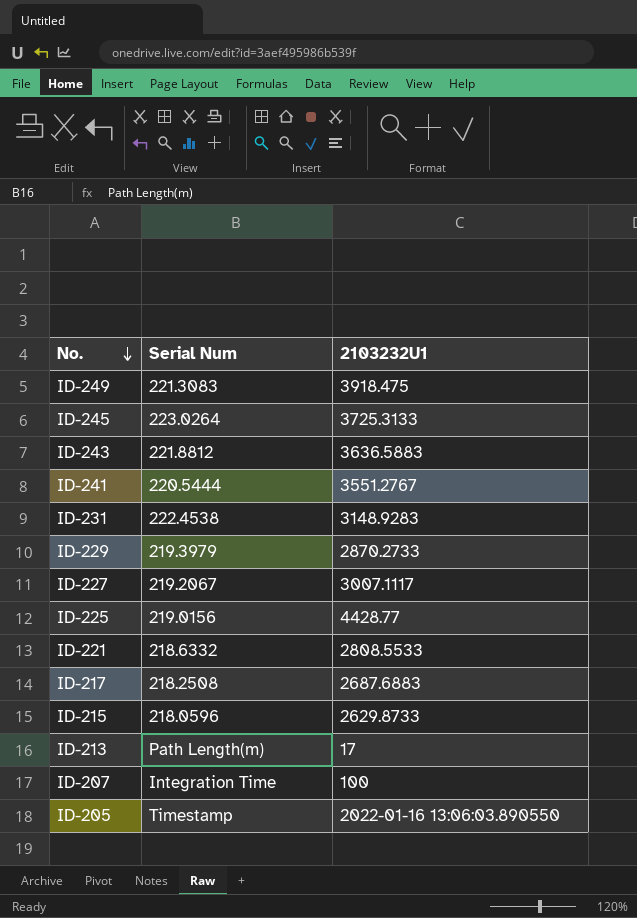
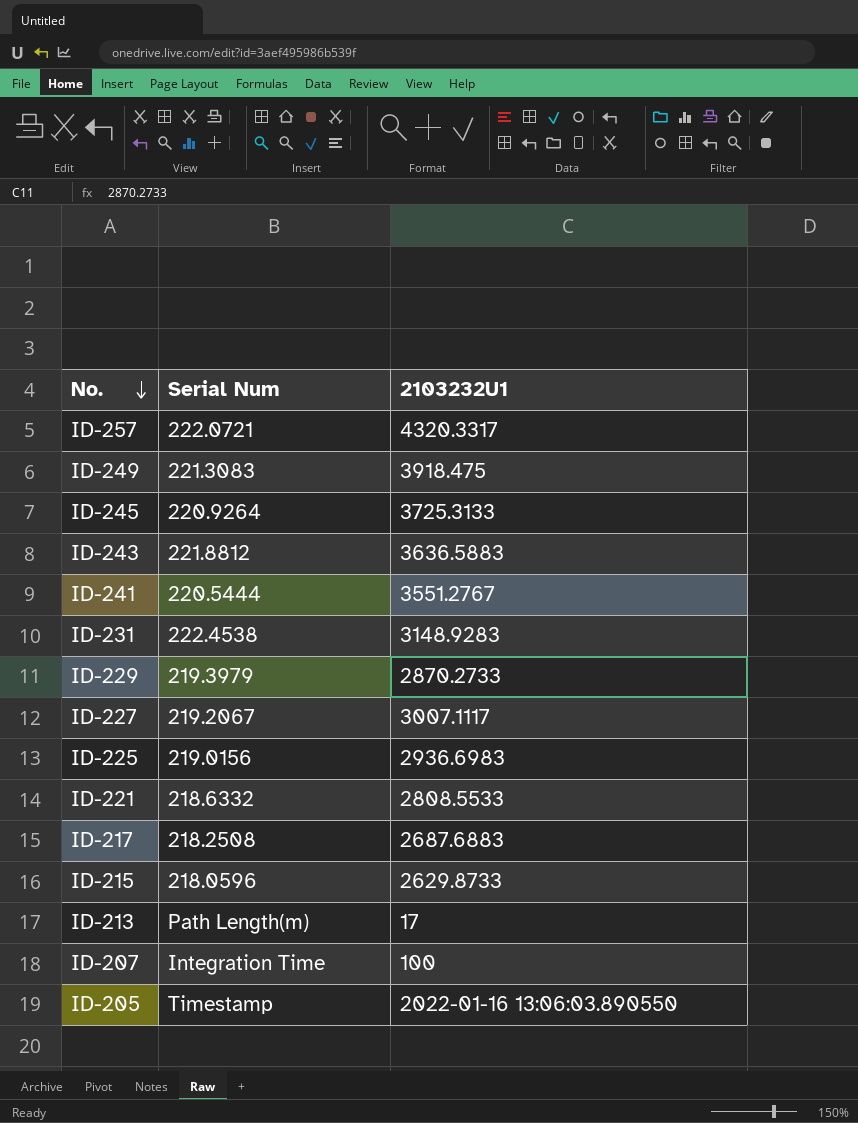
row ID-257: none -> 222.0721 | 4320.3317
ID-245 | Serial Num: 223.0264 -> 220.9264
ID-225 | 2103232U1: 4428.77 -> 2936.6983

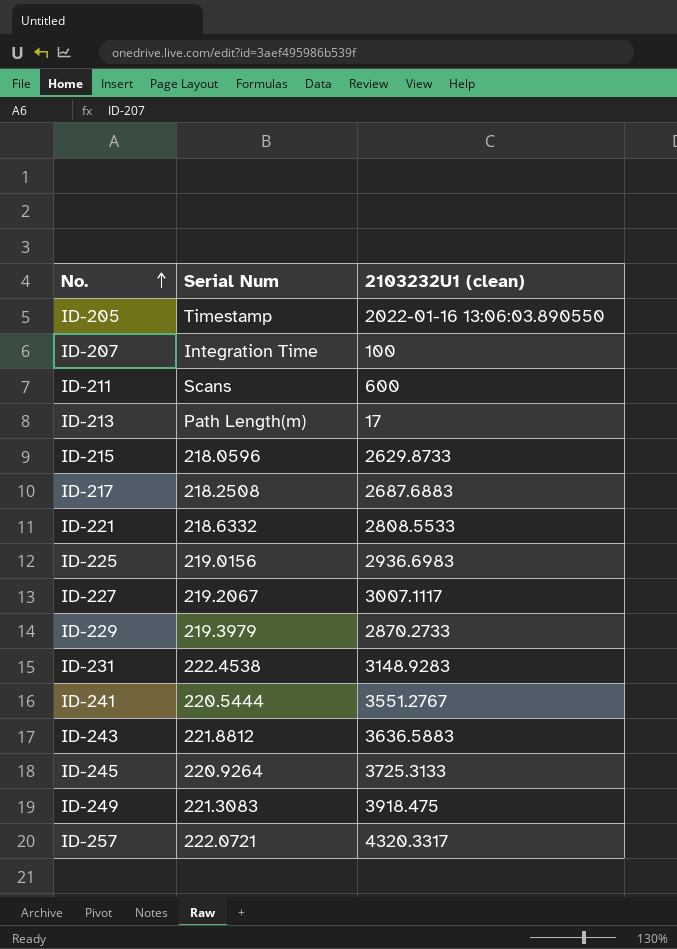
row order: No. descending -> No. ascending
column name: 2103232U1 -> 2103232U1 (clean)
row ID-211: none -> Scans | 600

